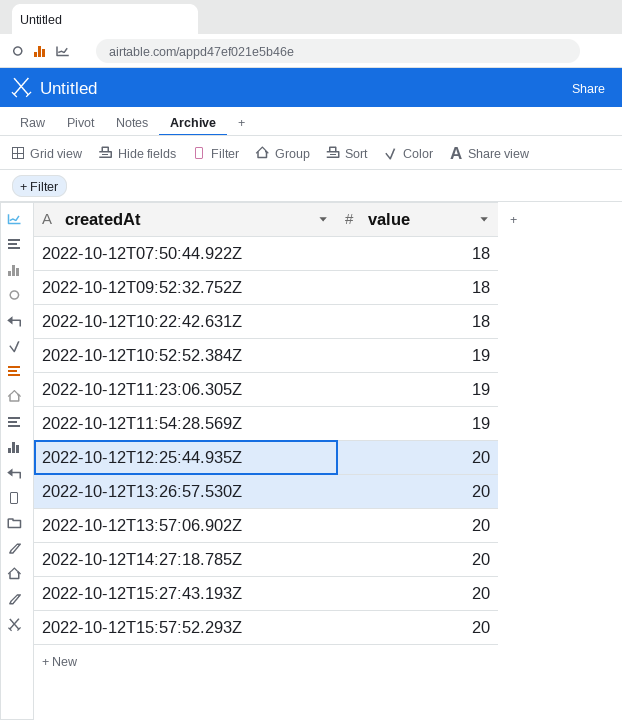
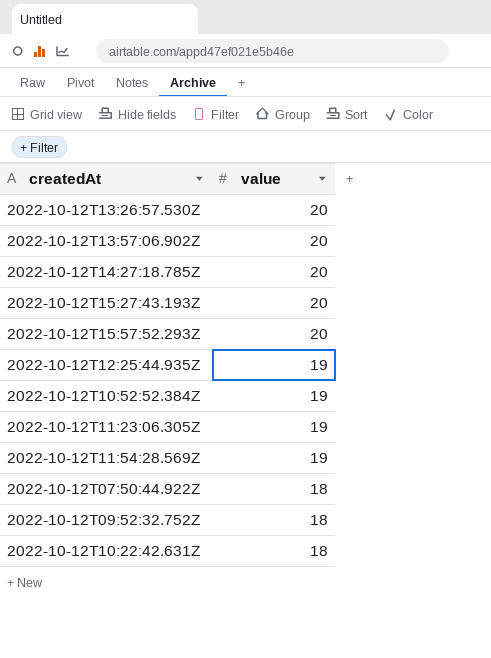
row order: createdAt ascending -> value descending
2022-10-12T12:25:44.935Z | value: 20 -> 19

